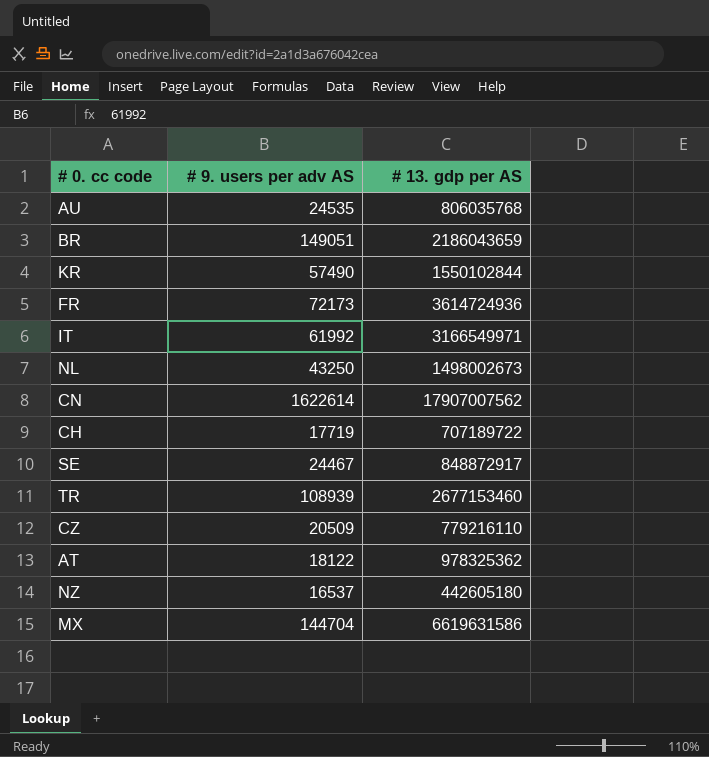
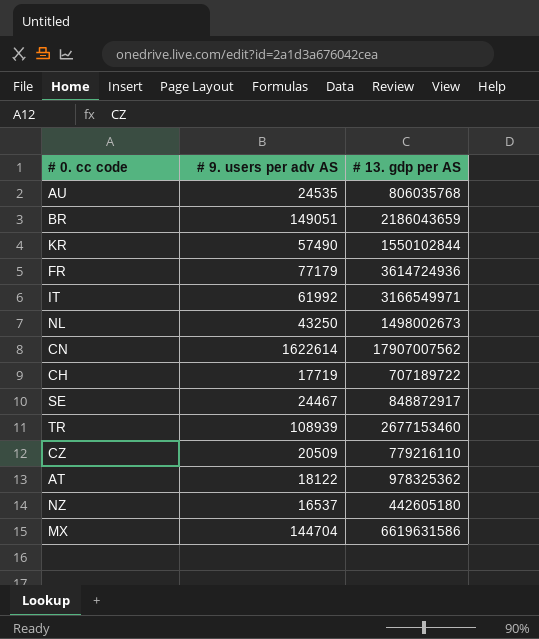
FR | # 9. users per adv AS: 72173 -> 77179

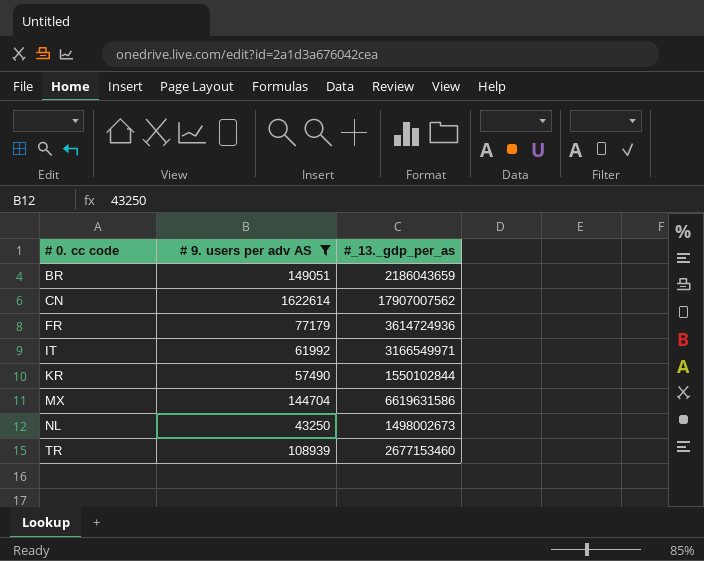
filter: none -> # 9. users per adv AS >= 43250
row order: none -> # 0. cc code ascending
column name: # 13. gdp per AS -> #_13._gdp_per_as

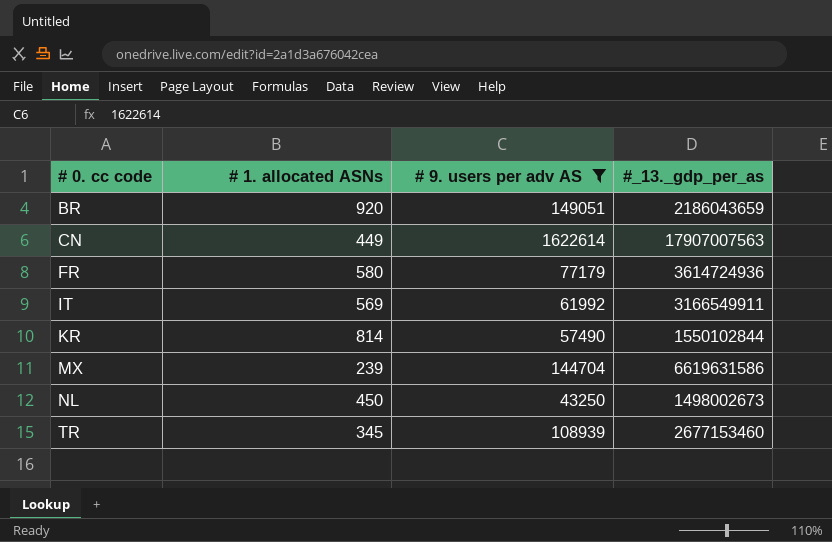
column # 1. allocated ASNs | position: none -> 2
CN | #_13._gdp_per_as: 17907007562 -> 17907007563
IT | #_13._gdp_per_as: 3166549971 -> 3166549911

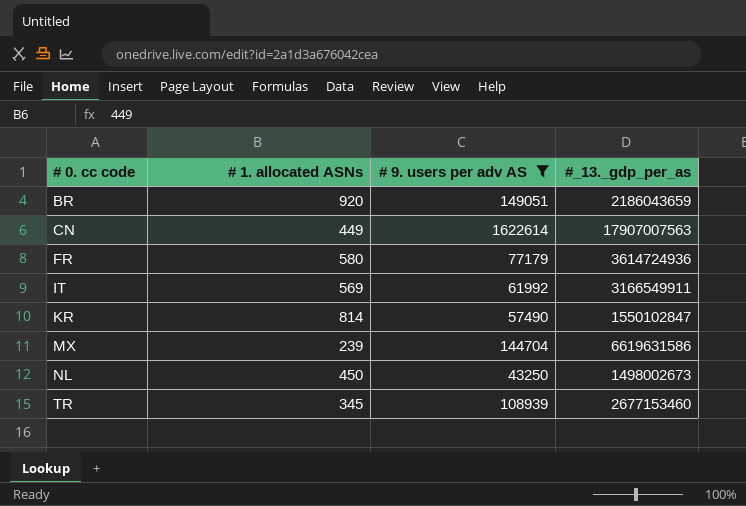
KR | #_13._gdp_per_as: 1550102844 -> 1550102847

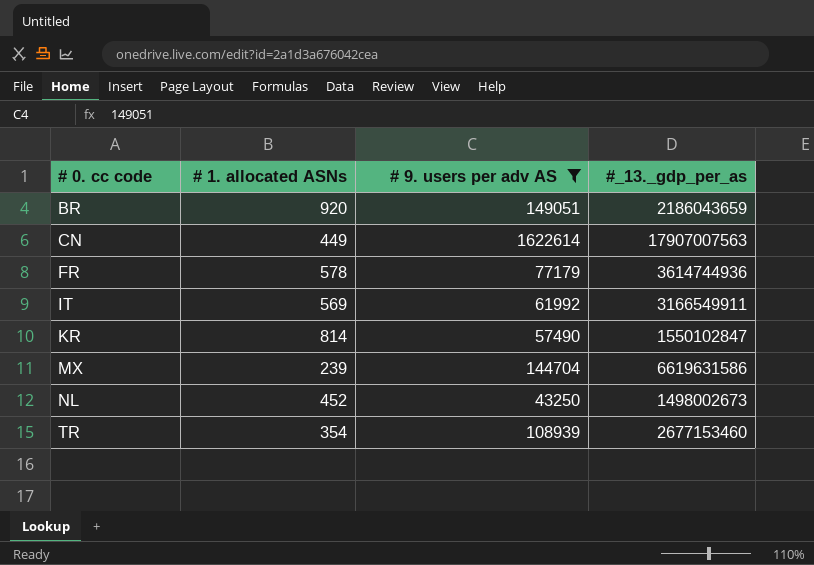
FR | # 1. allocated ASNs: 580 -> 578
FR | #_13._gdp_per_as: 3614724936 -> 3614744936
NL | # 1. allocated ASNs: 450 -> 452
TR | # 1. allocated ASNs: 345 -> 354

